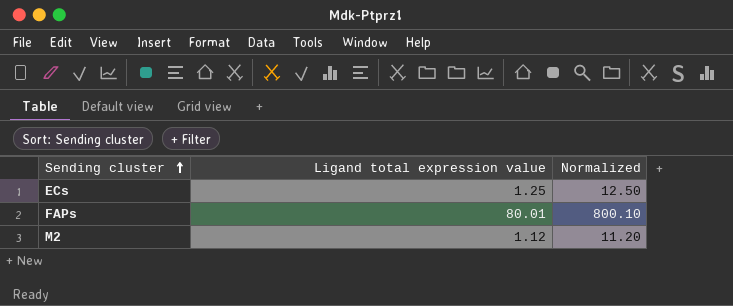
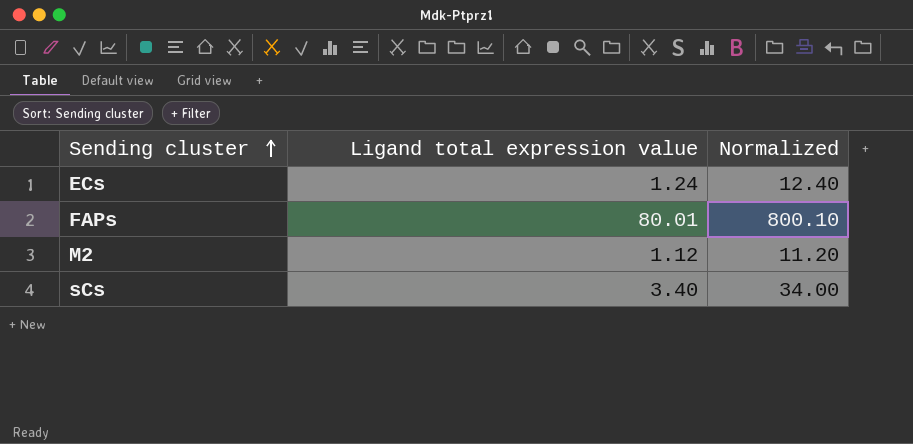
ECs | Ligand total expression value: 1.25 -> 1.24
ECs | Normalized: 12.50 -> 12.40
row sCs: none -> 3.40 | 34.00

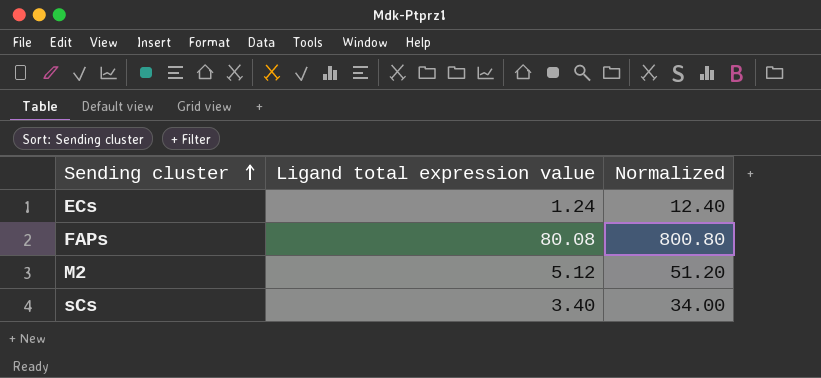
FAPs | Ligand total expression value: 80.01 -> 80.08
FAPs | Normalized: 800.10 -> 800.80
M2 | Ligand total expression value: 1.12 -> 5.12
M2 | Normalized: 11.20 -> 51.20

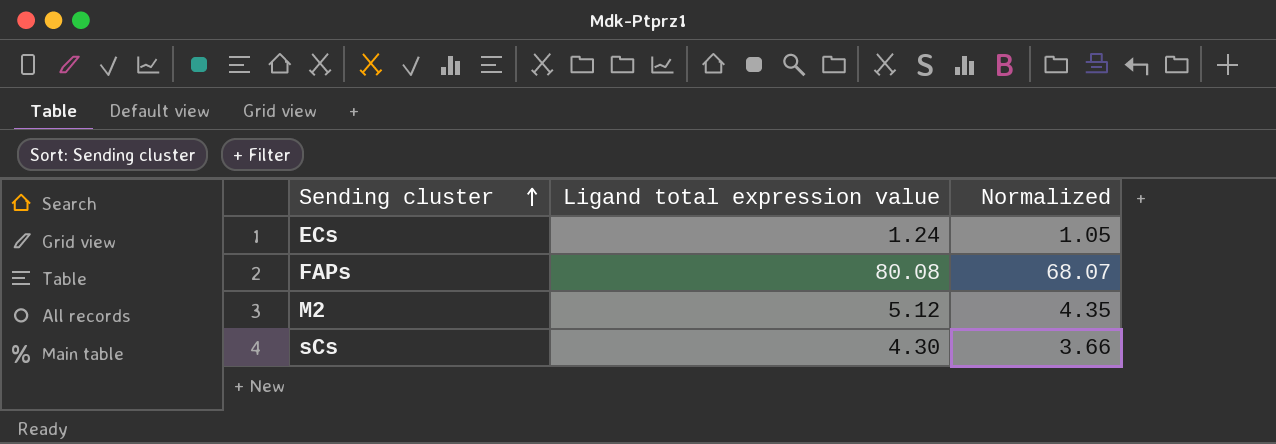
column Normalized | formula: [Ligand total expression value] * 10 -> [Ligand total expression value] * 0.85
sCs | Ligand total expression value: 3.40 -> 4.30

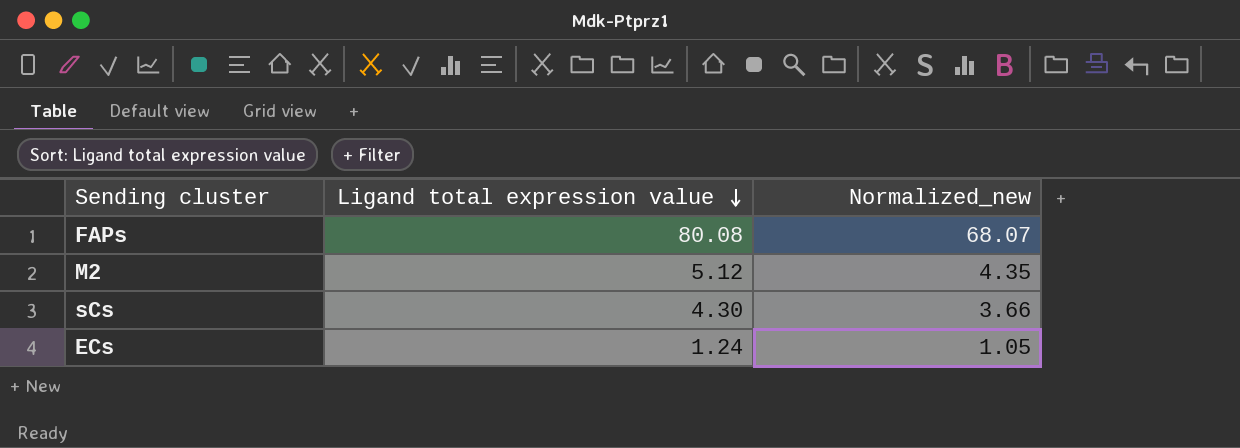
row order: Sending cluster ascending -> Ligand total expression value descending
column name: Normalized -> Normalized_new

